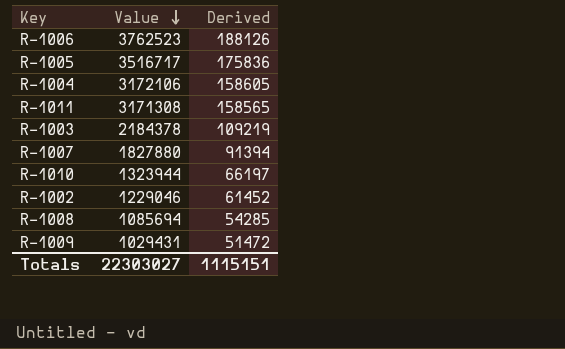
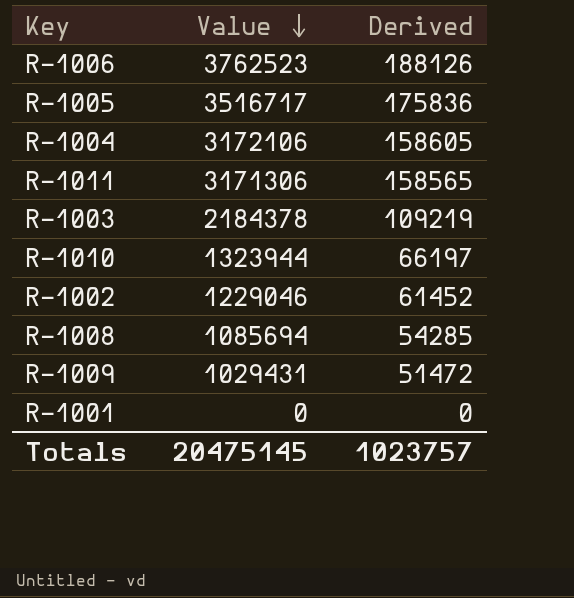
row R-1007: 1827880 | 91394 -> none
R-1011 | Value: 3171308 -> 3171306
row R-1001: none -> 0 | 0
Totals | Value: 22303027 -> 20475145
Totals | Derived: 1115151 -> 1023757

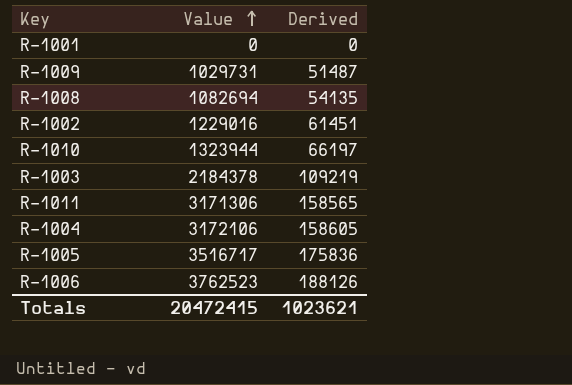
row order: Value descending -> Value ascending
R-1009 | Value: 1029431 -> 1029731
R-1009 | Derived: 51472 -> 51487
R-1008 | Value: 1085694 -> 1082694
R-1008 | Derived: 54285 -> 54135
R-1002 | Value: 1229046 -> 1229016
R-1002 | Derived: 61452 -> 61451
Totals | Value: 20475145 -> 20472415
Totals | Derived: 1023757 -> 1023621

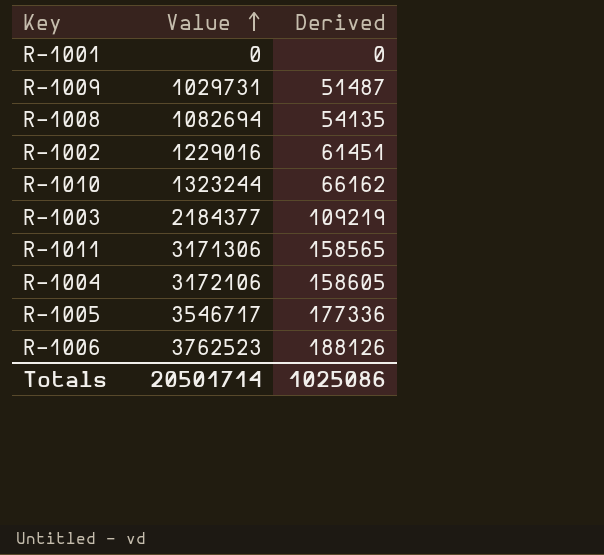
R-1010 | Value: 1323944 -> 1323244
R-1010 | Derived: 66197 -> 66162
R-1003 | Value: 2184378 -> 2184377
R-1005 | Value: 3516717 -> 3546717
R-1005 | Derived: 175836 -> 177336
Totals | Value: 20472415 -> 20501714
Totals | Derived: 1023621 -> 1025086

